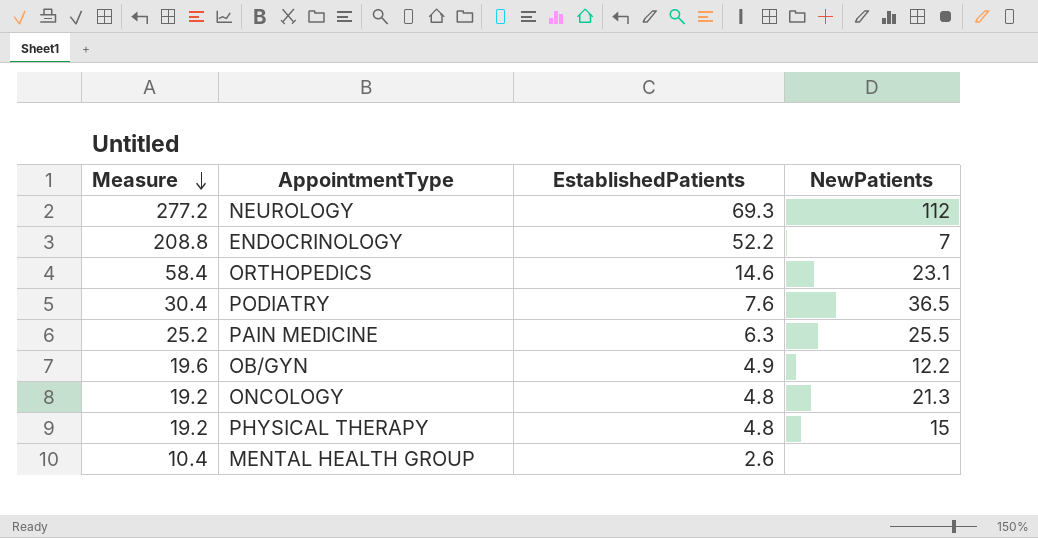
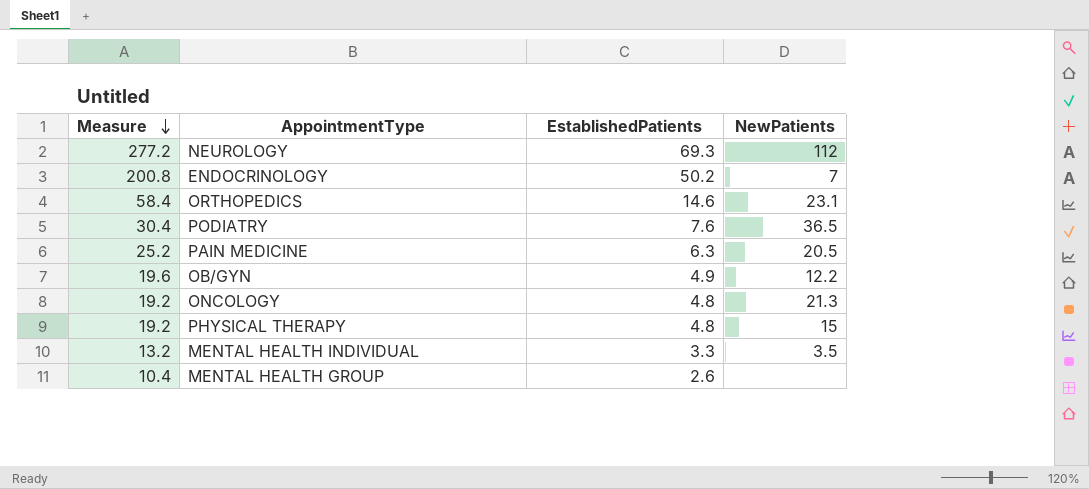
ENDOCRINOLOGY | Measure: 208.8 -> 200.8
ENDOCRINOLOGY | EstablishedPatients: 52.2 -> 50.2
PAIN MEDICINE | NewPatients: 25.5 -> 20.5
row MENTAL HEALTH INDIVIDUAL: none -> 13.2 | 3.3 | 3.5

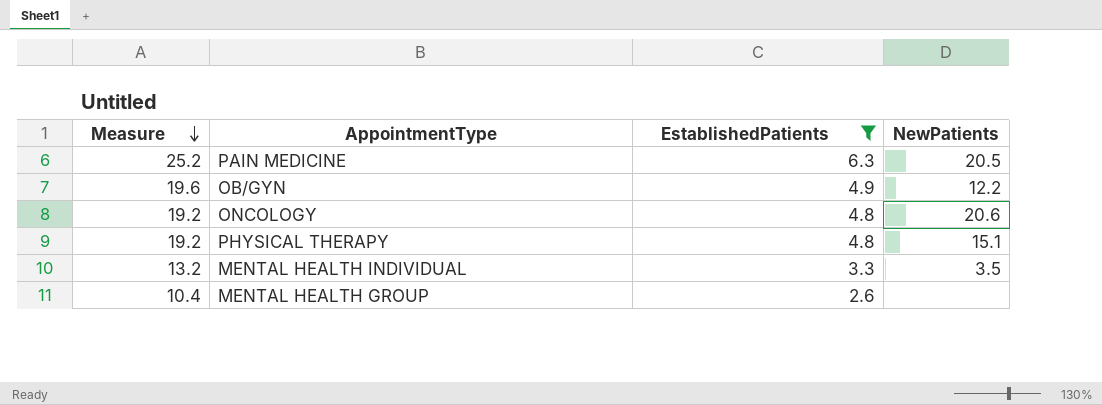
filter: none -> EstablishedPatients <= 6.3
ONCOLOGY | NewPatients: 21.3 -> 20.6
PHYSICAL THERAPY | NewPatients: 15 -> 15.1

